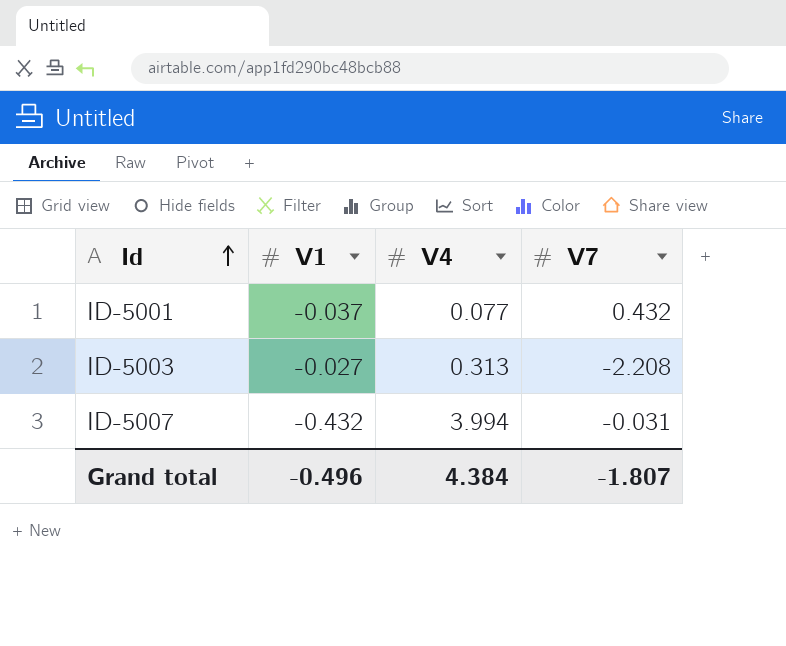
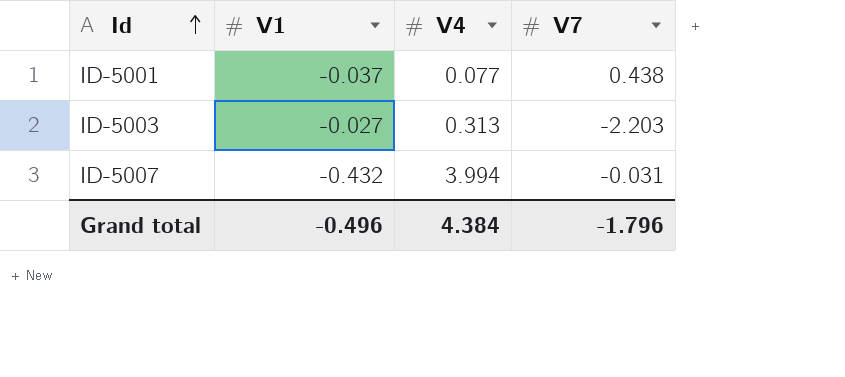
ID-5001 | V7: 0.432 -> 0.438
ID-5003 | V7: -2.208 -> -2.203
Grand total | V7: -1.807 -> -1.796

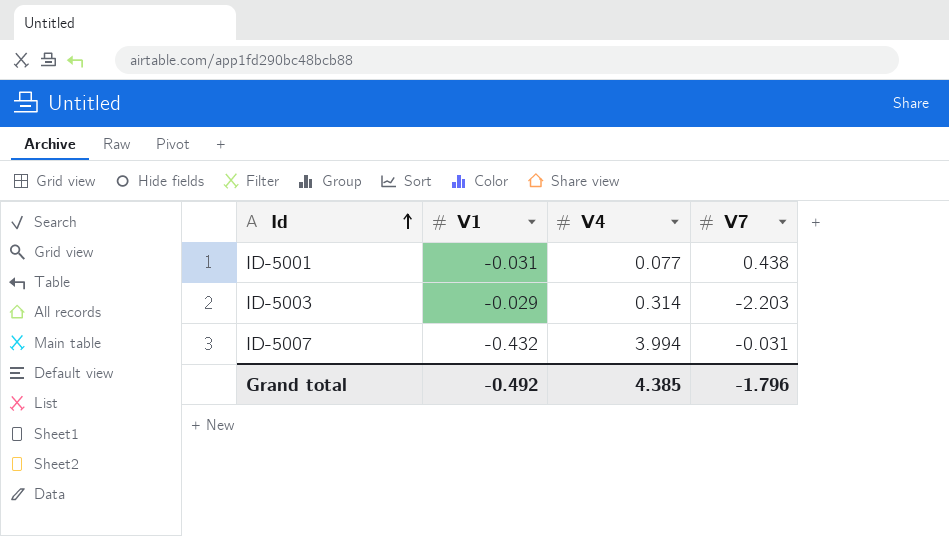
ID-5001 | V1: -0.037 -> -0.031
ID-5003 | V1: -0.027 -> -0.029
ID-5003 | V4: 0.313 -> 0.314
Grand total | V1: -0.496 -> -0.492
Grand total | V4: 4.384 -> 4.385

